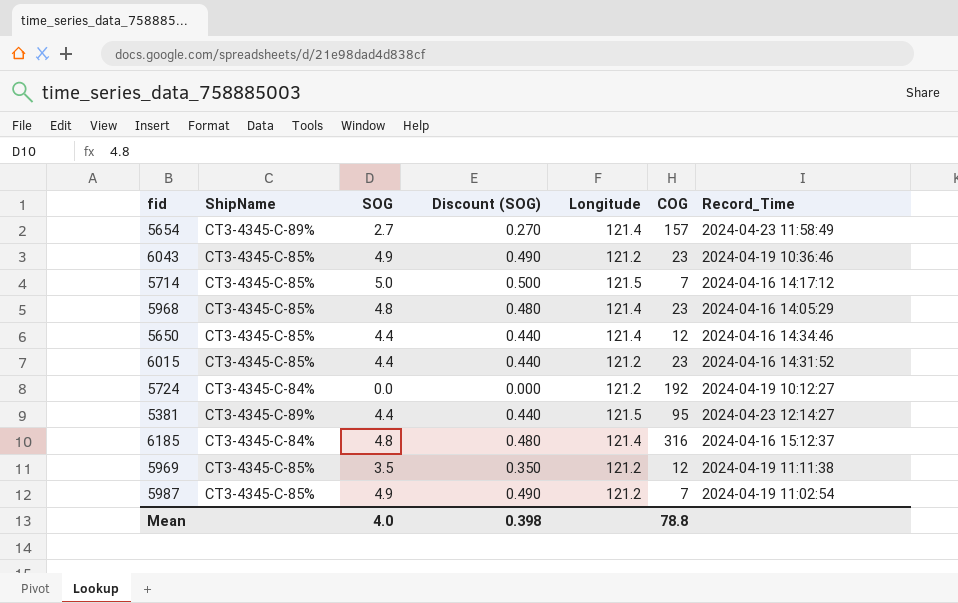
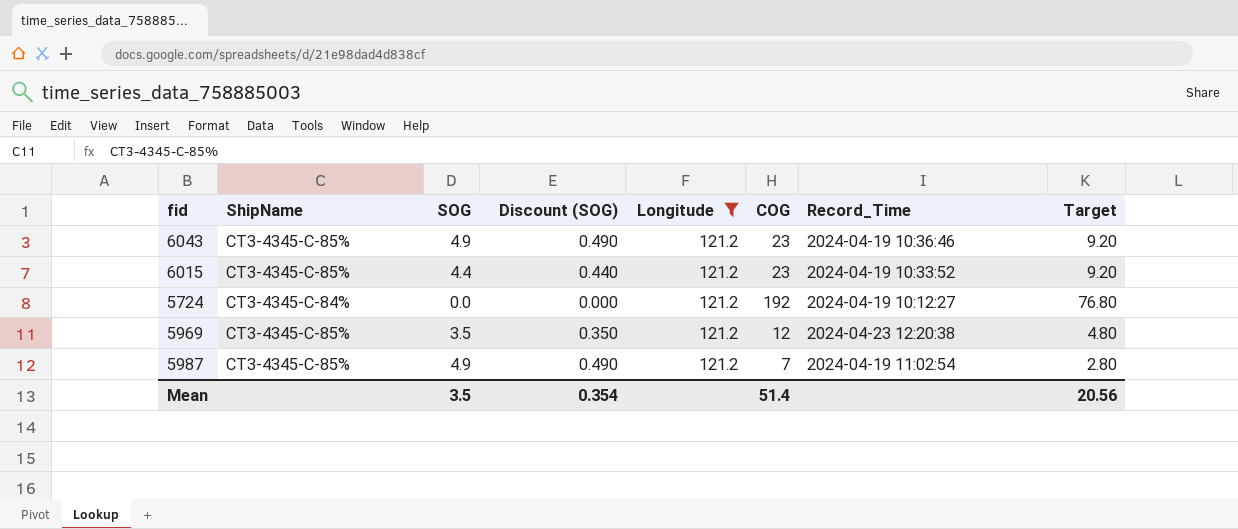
filter: none -> Longitude = 121.2
column Target | formula: none -> [COG] * 0.4
6015 | Record_Time: 2024-04-16 14:31:52 -> 2024-04-19 10:33:52
5969 | Record_Time: 2024-04-19 11:11:38 -> 2024-04-23 12:20:38
Mean | SOG: 4.0 -> 3.5
Mean | Discount (SOG): 0.398 -> 0.354
Mean | COG: 78.8 -> 51.4

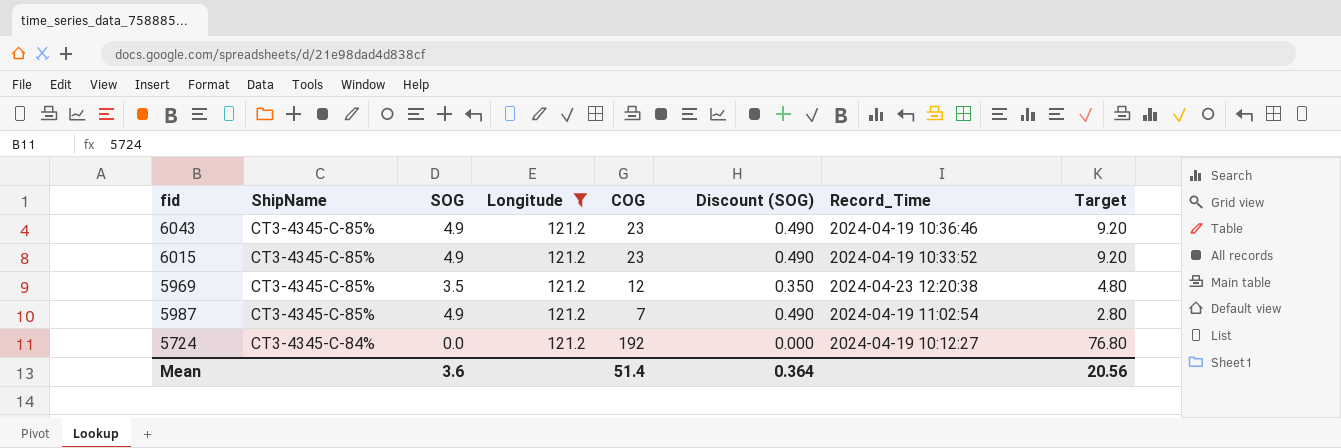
row order: none -> ShipName descending
column Discount (SOG) | position: 4 -> 6
6015 | SOG: 4.4 -> 4.9
6015 | Discount (SOG): 0.440 -> 0.490
Mean | SOG: 3.5 -> 3.6
Mean | Discount (SOG): 0.354 -> 0.364

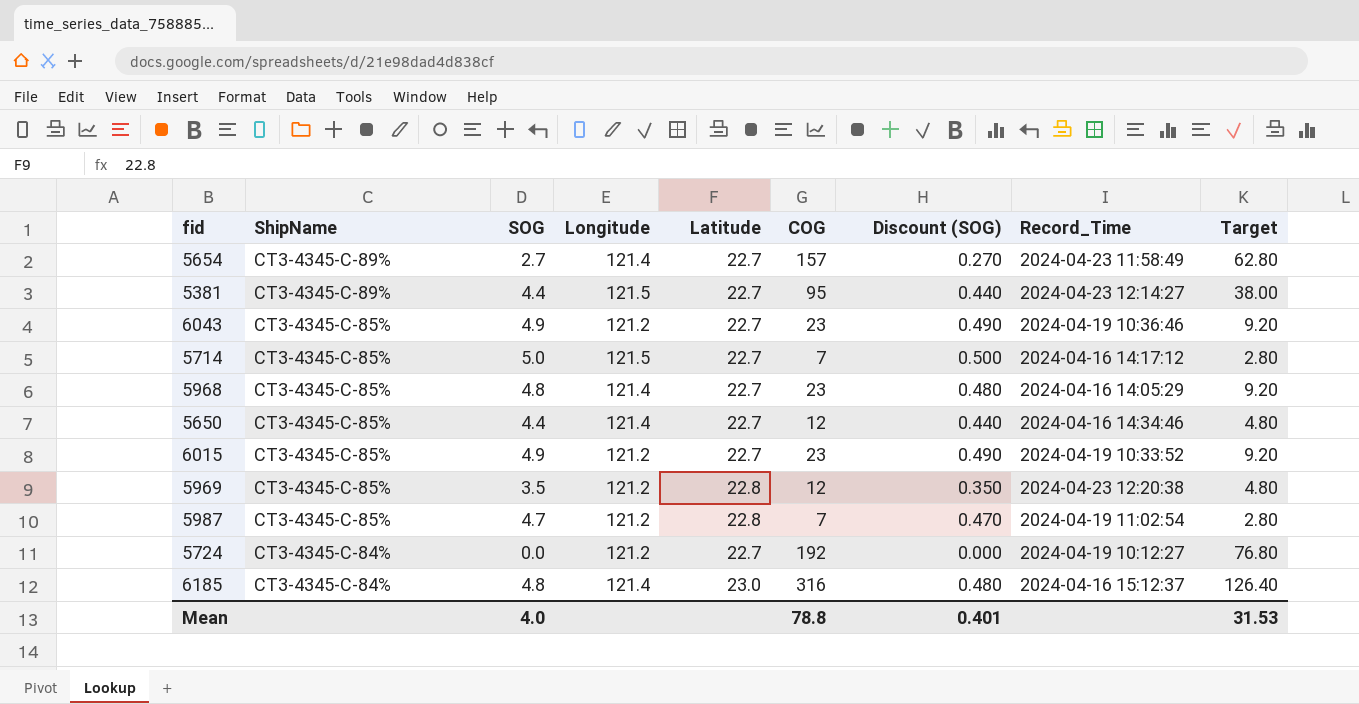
filter: Longitude = 121.2 -> none
column Latitude | position: none -> 5
5987 | SOG: 4.9 -> 4.7
5987 | Discount (SOG): 0.490 -> 0.470
Mean | SOG: 3.6 -> 4.0
Mean | COG: 51.4 -> 78.8
Mean | Discount (SOG): 0.364 -> 0.401
Mean | Target: 20.56 -> 31.53

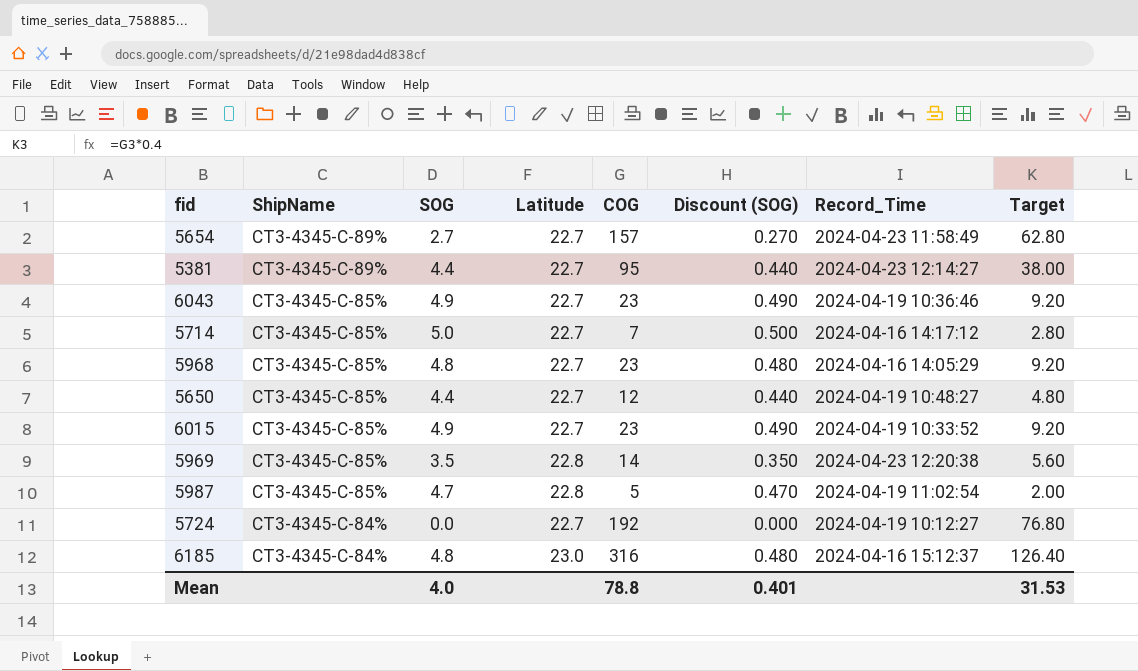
column Longitude | position: 4 -> none
5650 | Record_Time: 2024-04-16 14:34:46 -> 2024-04-19 10:48:27
5969 | COG: 12 -> 14
5969 | Target: 4.80 -> 5.60
5987 | COG: 7 -> 5
5987 | Target: 2.80 -> 2.00

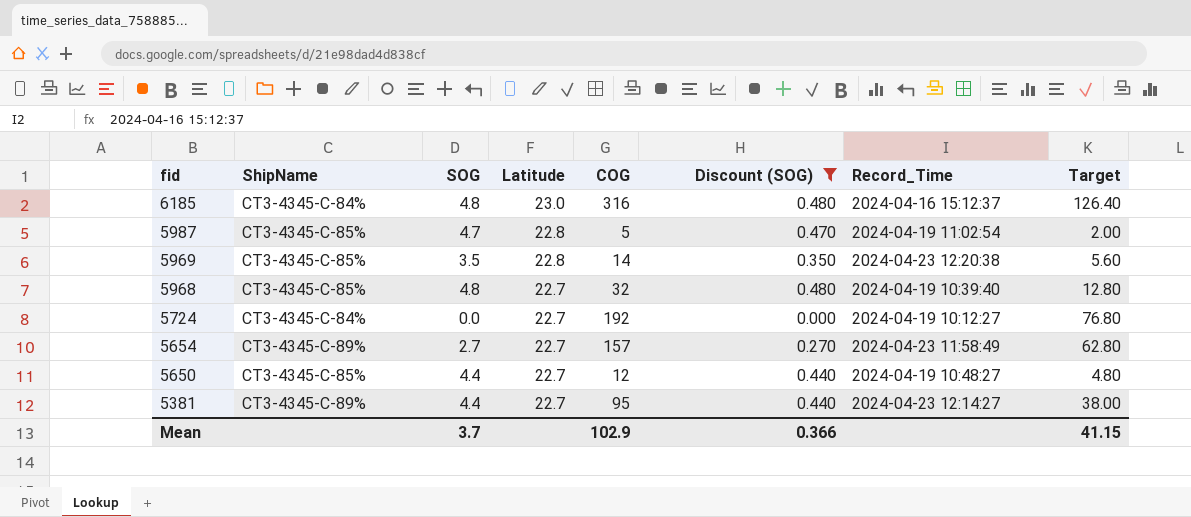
filter: none -> Discount (SOG) <= 0.480
row order: ShipName descending -> fid descending
5968 | COG: 23 -> 32
5968 | Record_Time: 2024-04-16 14:05:29 -> 2024-04-19 10:39:40
5968 | Target: 9.20 -> 12.80
Mean | SOG: 4.0 -> 3.7
Mean | COG: 78.8 -> 102.9
Mean | Discount (SOG): 0.401 -> 0.366
Mean | Target: 31.53 -> 41.15

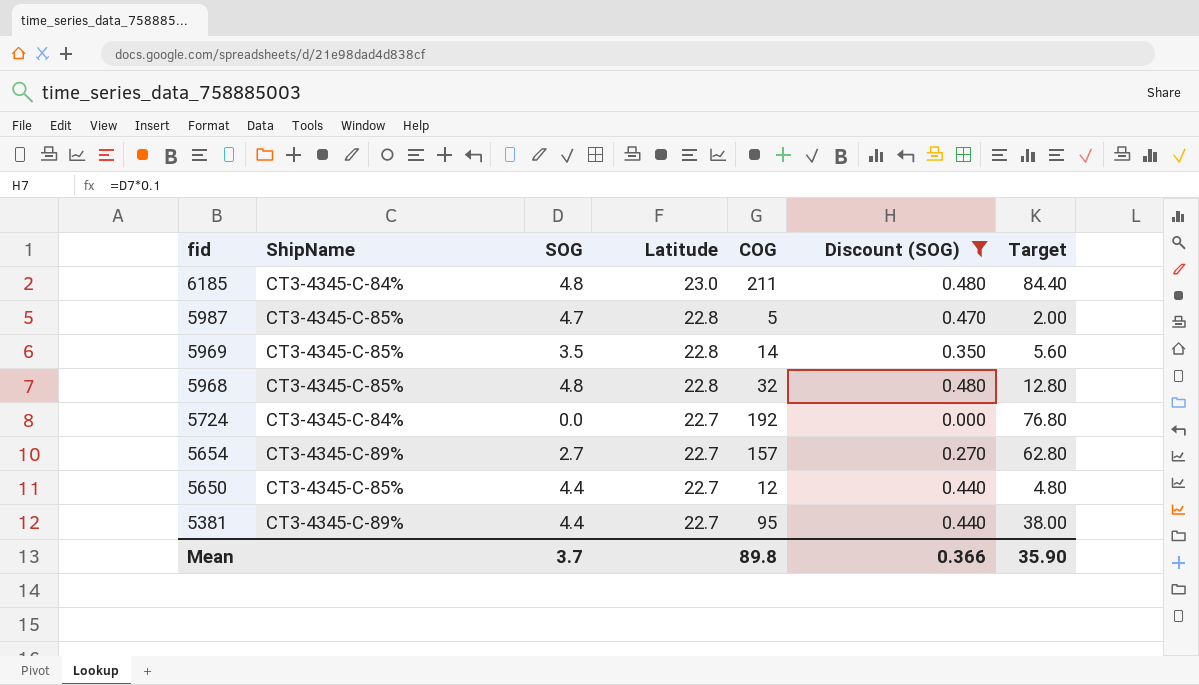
column Record_Time | position: 7 -> none
6185 | COG: 316 -> 211
6185 | Target: 126.40 -> 84.40
5968 | Latitude: 22.7 -> 22.8
Mean | COG: 102.9 -> 89.8
Mean | Target: 41.15 -> 35.90

